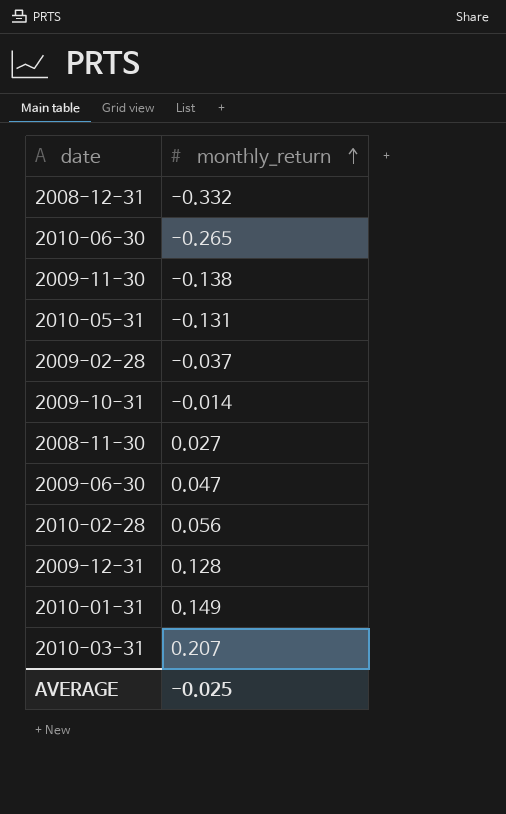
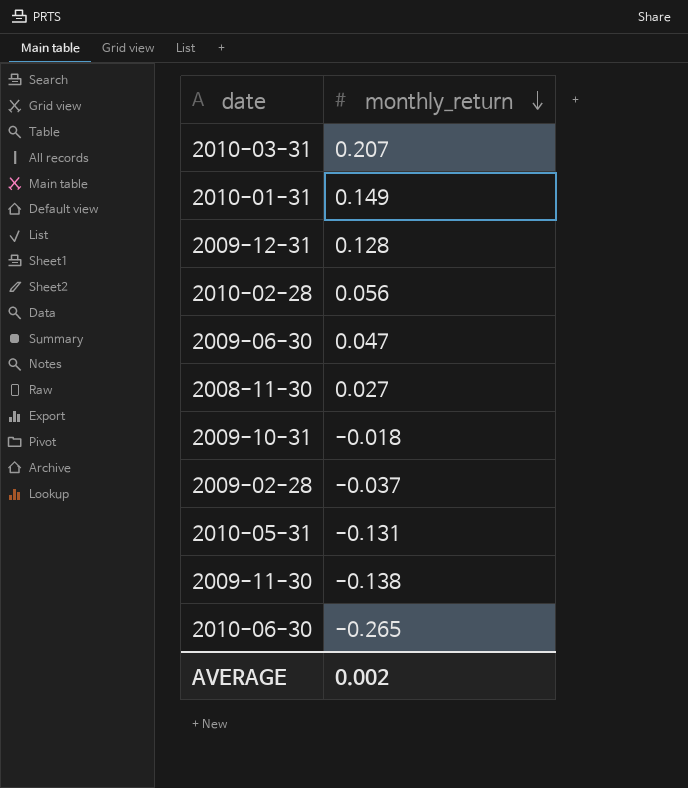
row order: monthly_return ascending -> monthly_return descending
row 2008-12-31: -0.332 -> none
2009-10-31 | monthly_return: -0.014 -> -0.018
AVERAGE | monthly_return: -0.025 -> 0.002

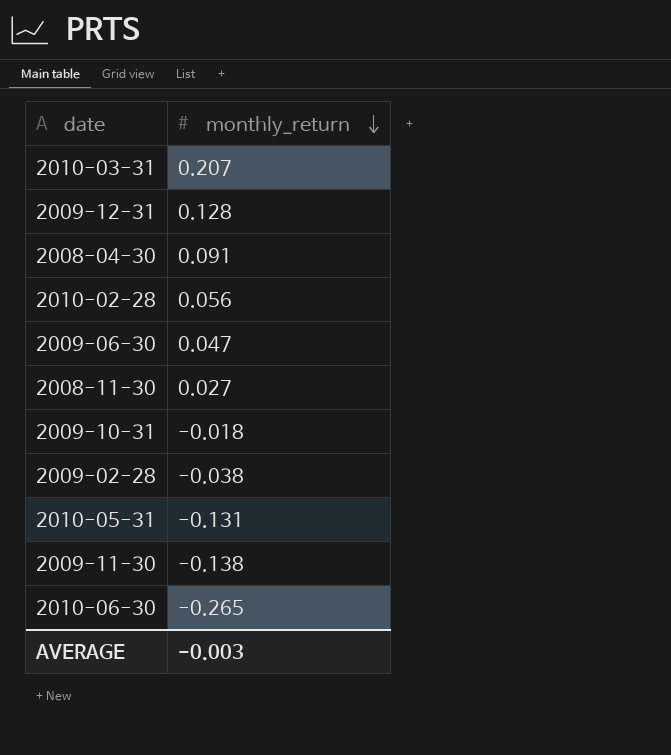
row 2010-01-31: 0.149 -> none
row 2008-04-30: none -> 0.091
2009-02-28 | monthly_return: -0.037 -> -0.038
AVERAGE | monthly_return: 0.002 -> -0.003

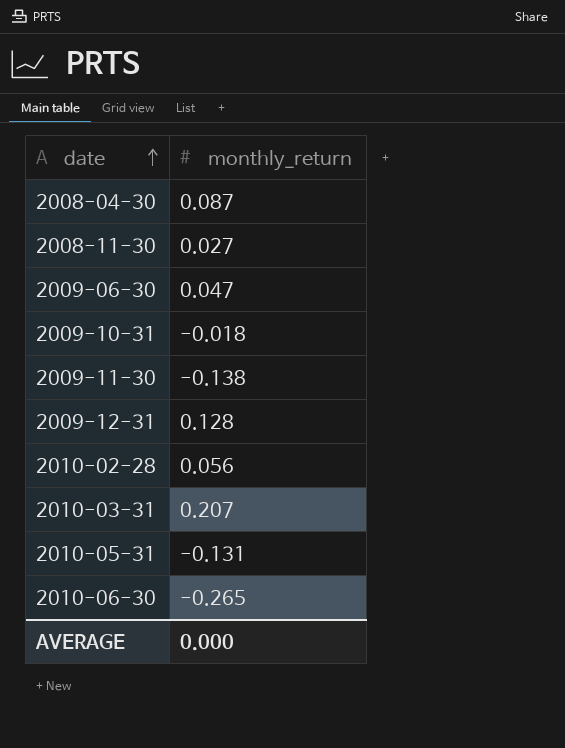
row order: monthly_return descending -> date ascending
row 2009-02-28: -0.038 -> none
2008-04-30 | monthly_return: 0.091 -> 0.087
AVERAGE | monthly_return: -0.003 -> 0.000

